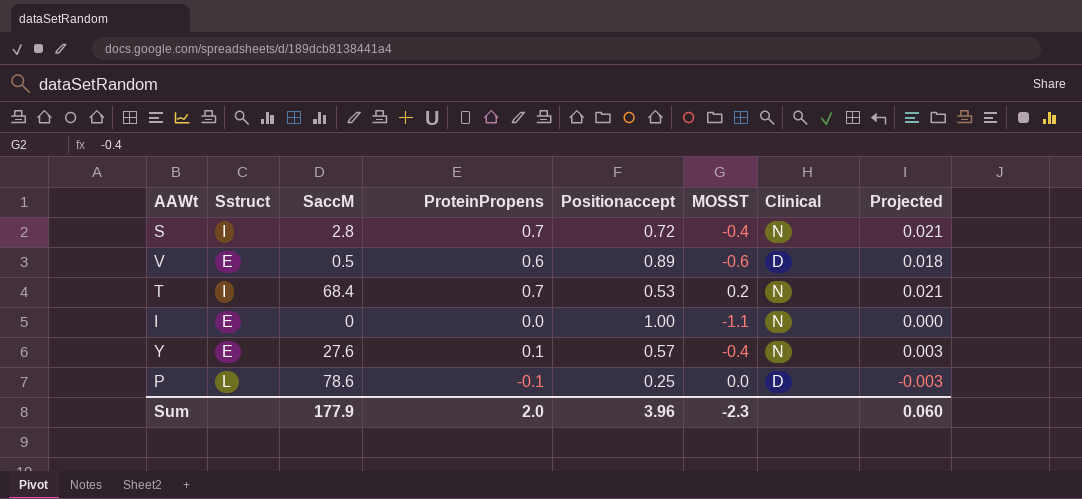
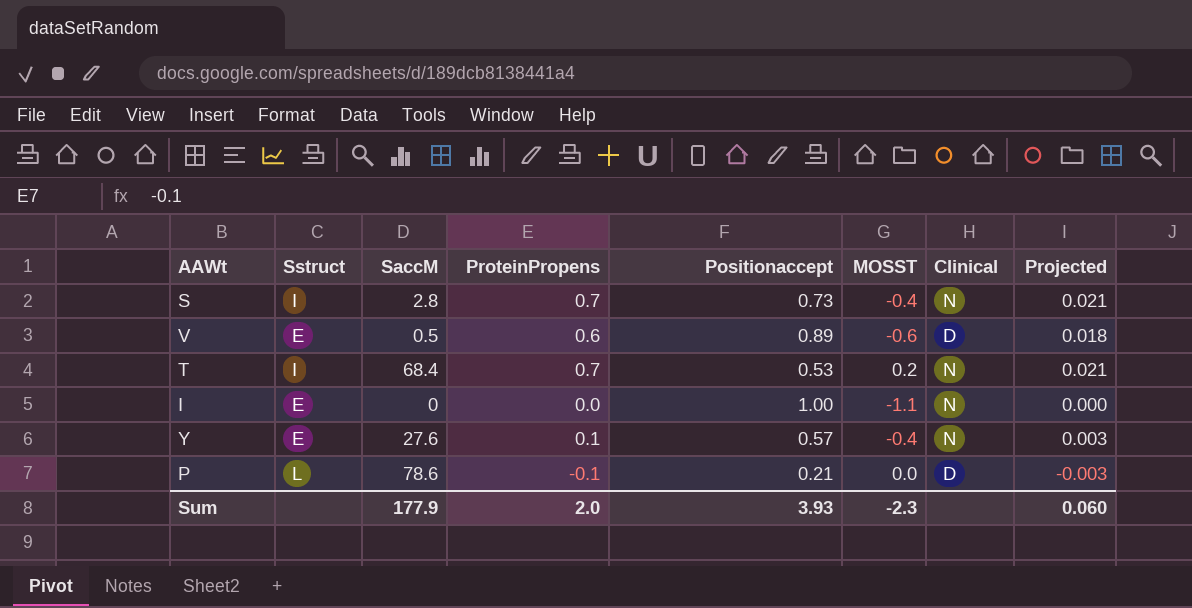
S | Positionaccept: 0.72 -> 0.73
P | Positionaccept: 0.25 -> 0.21
Sum | Positionaccept: 3.96 -> 3.93

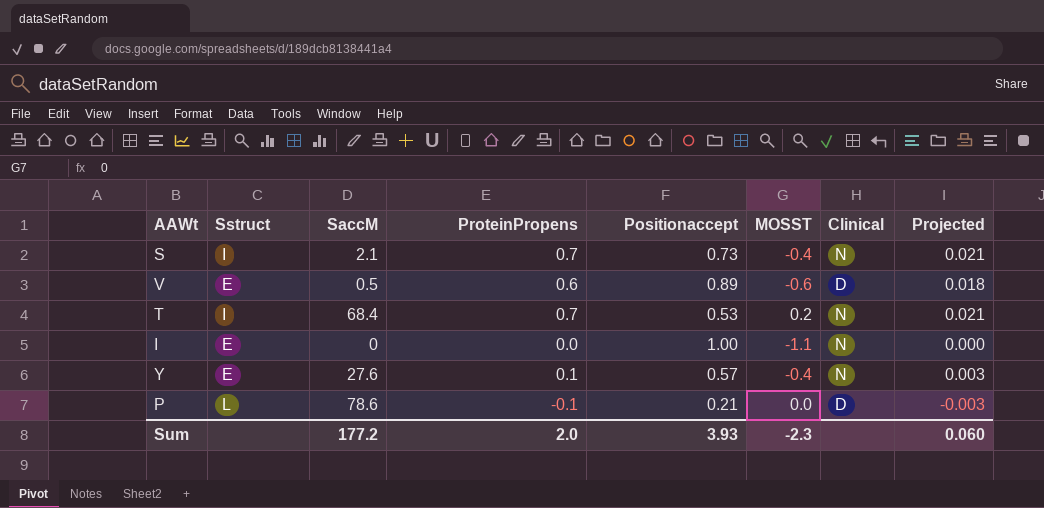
S | SaccM: 2.8 -> 2.1
Sum | SaccM: 177.9 -> 177.2

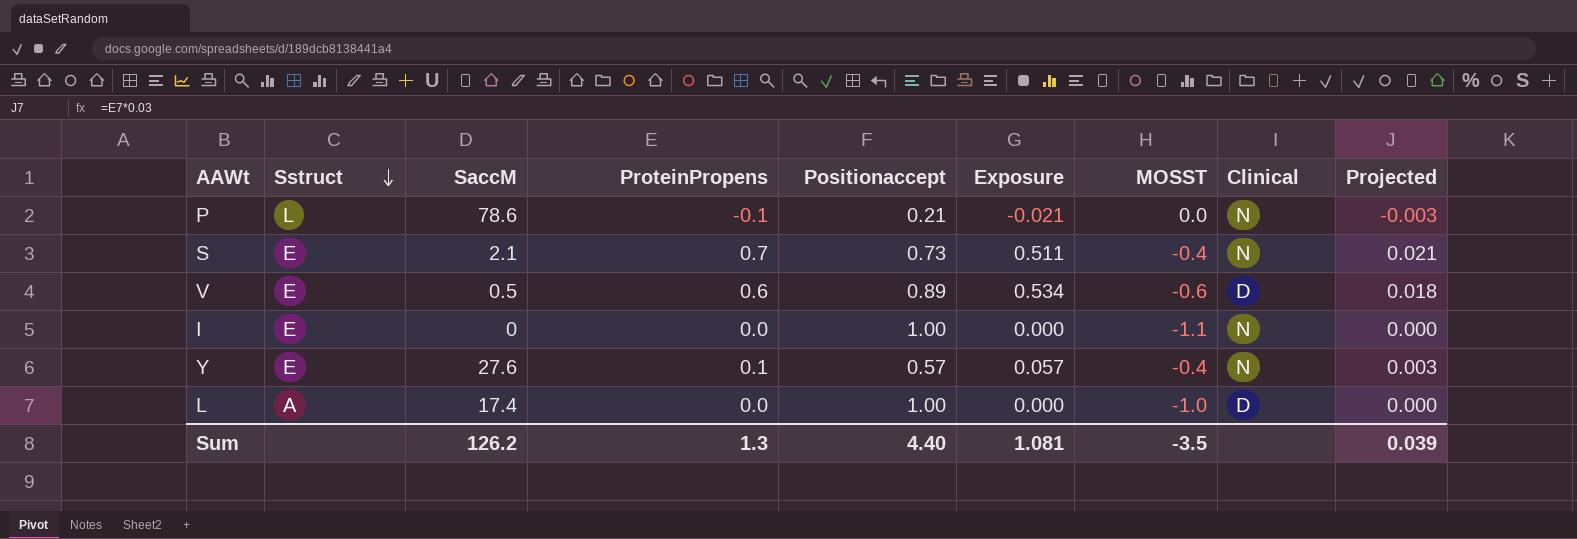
row order: none -> Sstruct descending
column Exposure | formula: none -> [ProteinPropens] * [Positionaccept]
row T: I | 68.4 | 0.7 | 0.53 | 0.2 | N | 0.021 -> none
P | Clinical: D -> N
S | Sstruct: I -> E
row L: none -> A | 17.4 | 0.0 | 1.00 | 0.000 | -1.0 | D | 0.000
Sum | SaccM: 177.2 -> 126.2
Sum | ProteinPropens: 2.0 -> 1.3
Sum | Positionaccept: 3.93 -> 4.40
Sum | MOSST: -2.3 -> -3.5
Sum | Projected: 0.060 -> 0.039

